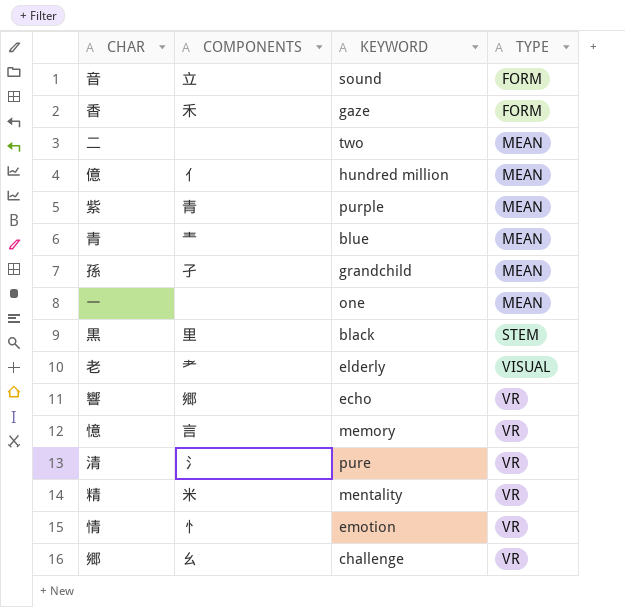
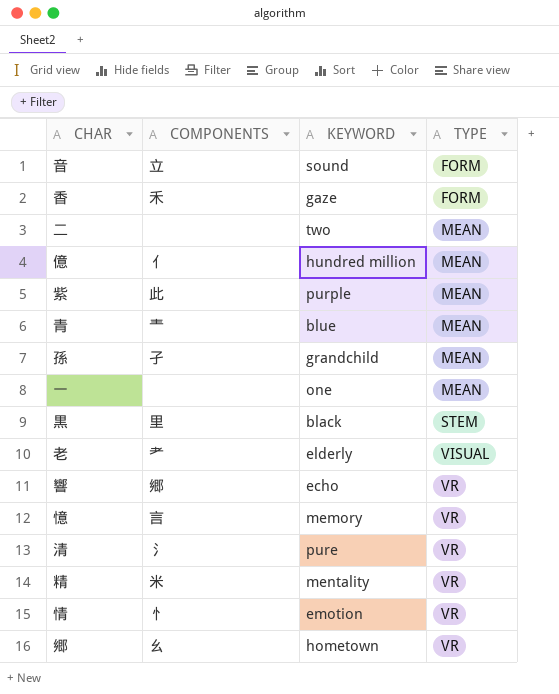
紫 | COMPONENTS: 青 -> 此
郷 | KEYWORD: challenge -> hometown

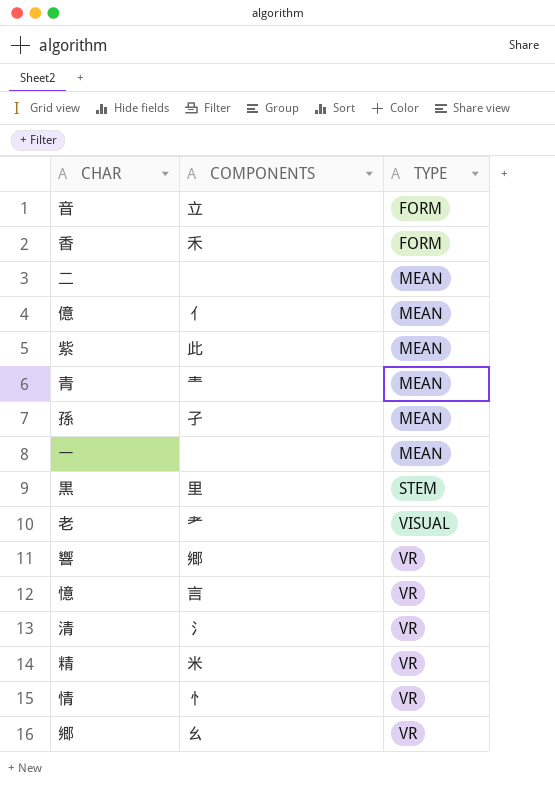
column KEYWORD | position: 3 -> none

